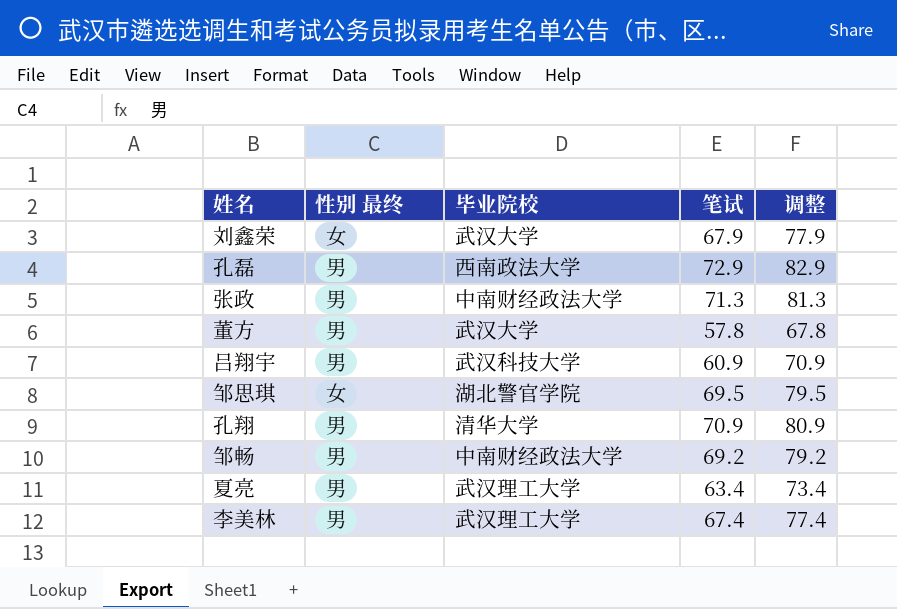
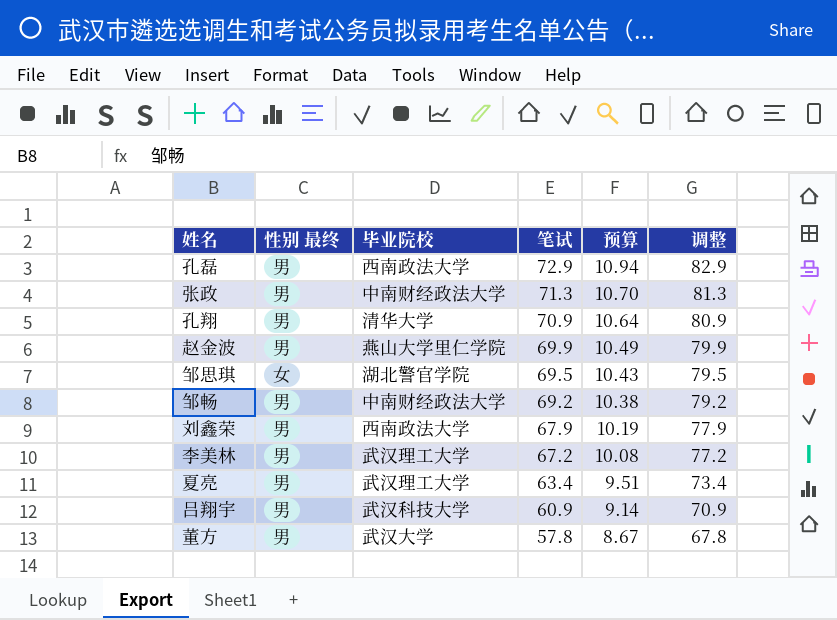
row order: none -> 笔试 descending
column 预算 | formula: none -> [笔试] * 0.15
row 赵金波: none -> 男 | 燕山大学里仁学院 | 69.9 | 10.49 | 79.9
刘鑫荣 | 性别 最终: 女 -> 男
刘鑫荣 | 毕业院校: 武汉大学 -> 西南政法大学
李美林 | 笔试: 67.4 -> 67.2
李美林 | 调整: 77.4 -> 77.2

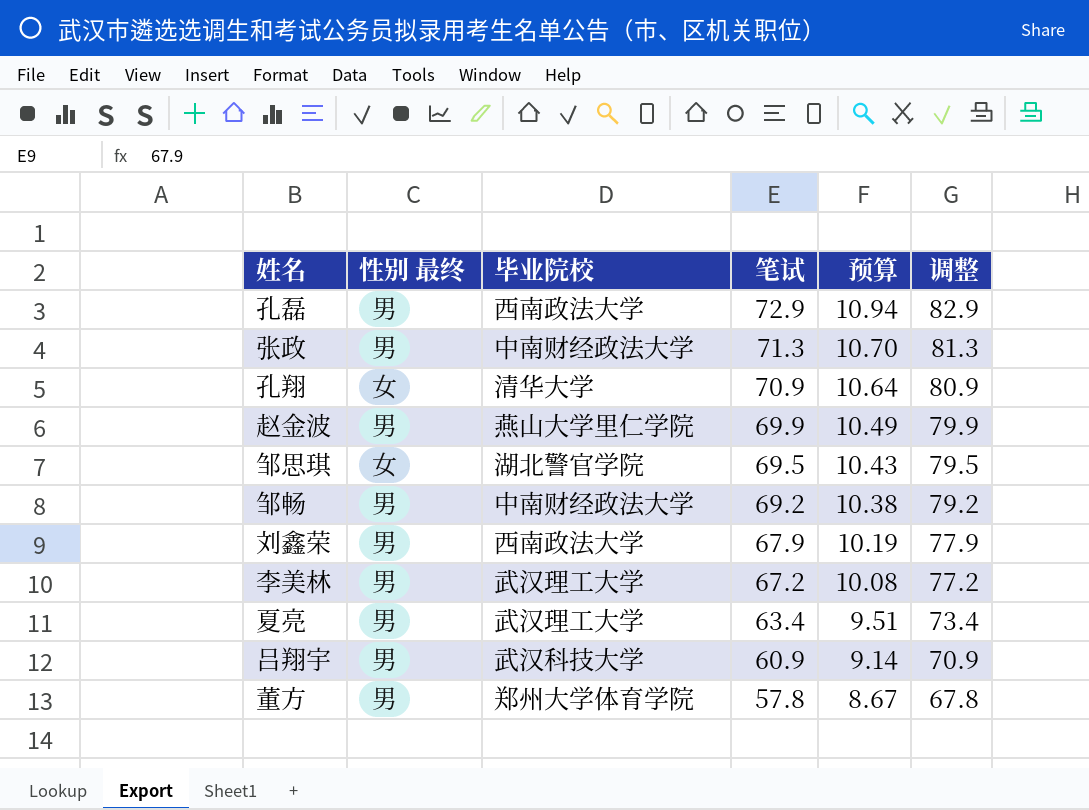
孔翔 | 性别 最终: 男 -> 女
董方 | 毕业院校: 武汉大学 -> 郑州大学体育学院

